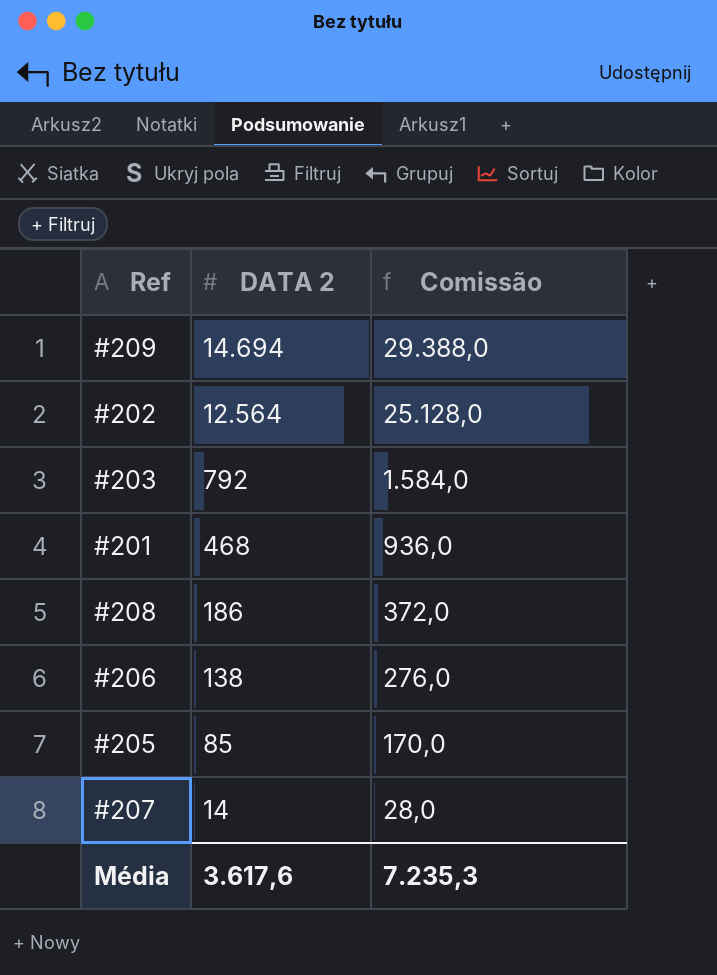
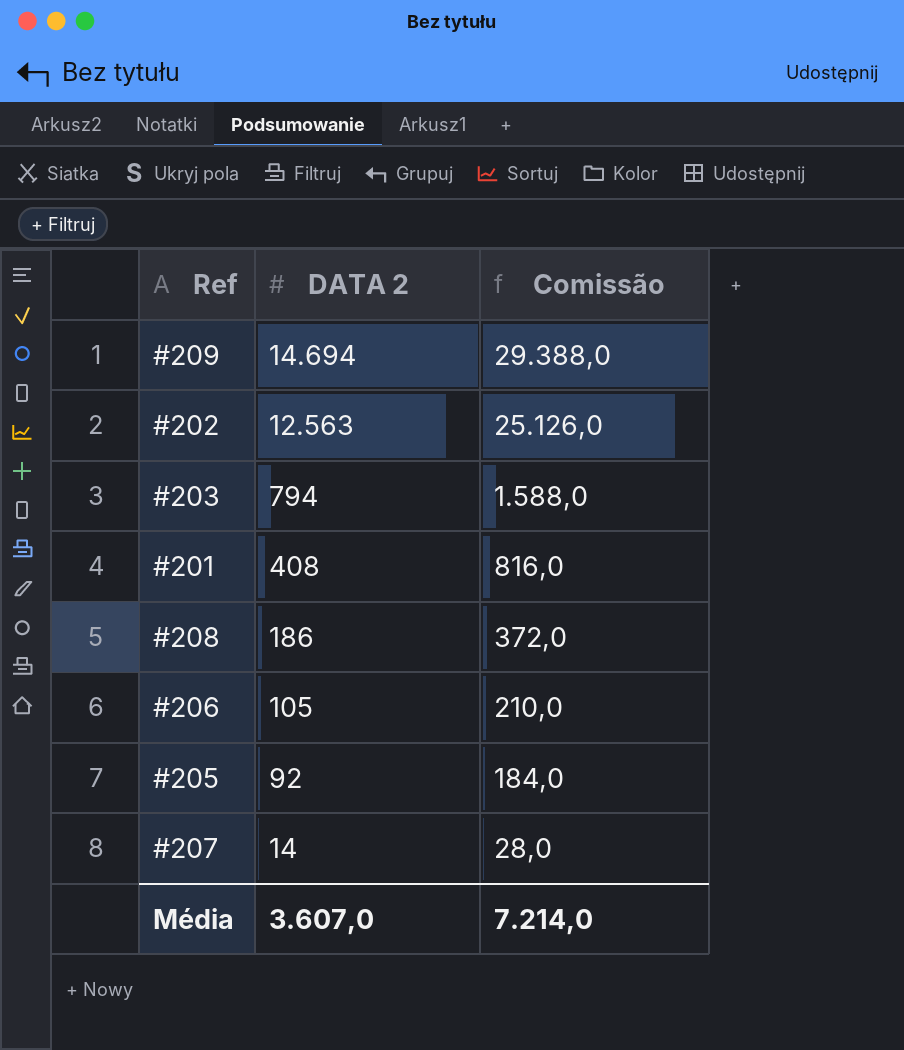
#202 | DATA 2: 12.564 -> 12.563
#202 | Comissão: 25.128,0 -> 25.126,0
#203 | DATA 2: 792 -> 794
#203 | Comissão: 1.584,0 -> 1.588,0
#201 | DATA 2: 468 -> 408
#201 | Comissão: 936,0 -> 816,0
#206 | DATA 2: 138 -> 105
#206 | Comissão: 276,0 -> 210,0
#205 | DATA 2: 85 -> 92
#205 | Comissão: 170,0 -> 184,0
Média | DATA 2: 3.617,6 -> 3.607,0
Média | Comissão: 7.235,3 -> 7.214,0

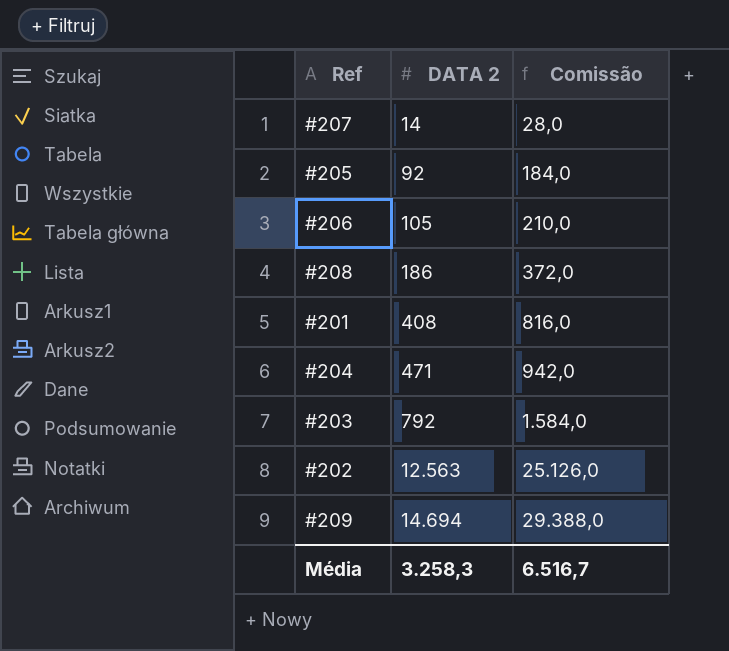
row order: DATA 2 descending -> DATA 2 ascending
row #204: none -> 471 | 942,0
#203 | DATA 2: 794 -> 792
#203 | Comissão: 1.588,0 -> 1.584,0
Média | DATA 2: 3.607,0 -> 3.258,3
Média | Comissão: 7.214,0 -> 6.516,7

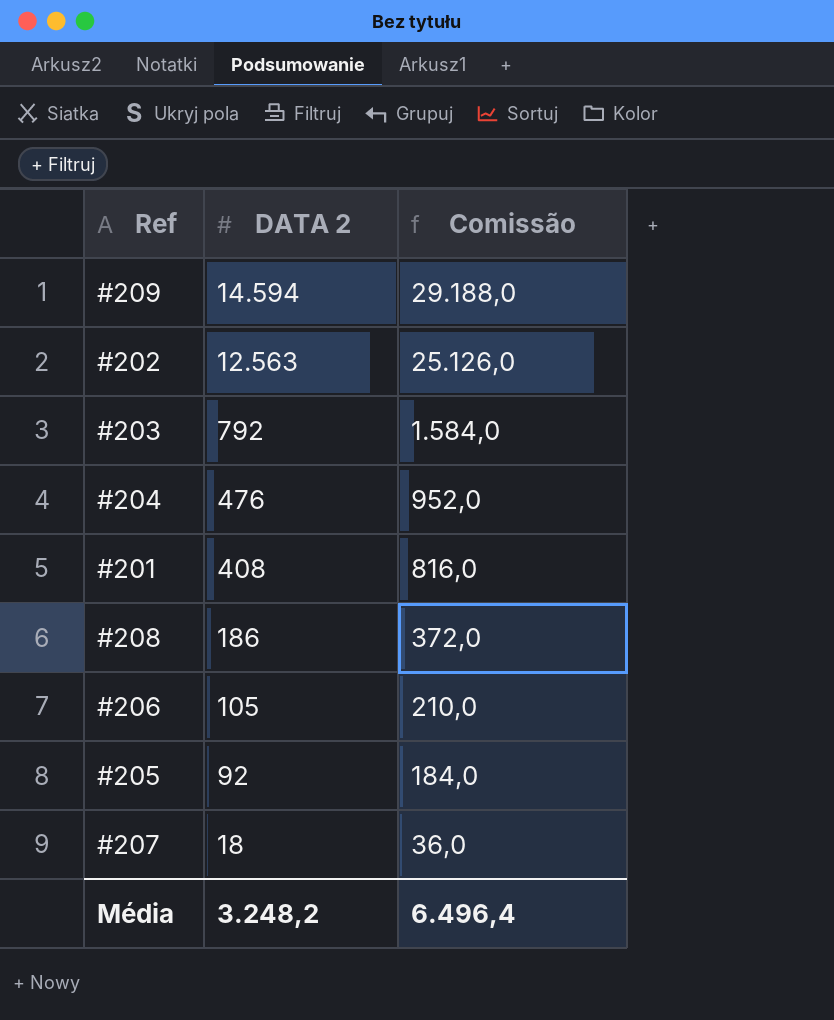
row order: DATA 2 ascending -> DATA 2 descending
#209 | DATA 2: 14.694 -> 14.594
#209 | Comissão: 29.388,0 -> 29.188,0
#204 | DATA 2: 471 -> 476
#204 | Comissão: 942,0 -> 952,0
#207 | DATA 2: 14 -> 18
#207 | Comissão: 28,0 -> 36,0
Média | DATA 2: 3.258,3 -> 3.248,2
Média | Comissão: 6.516,7 -> 6.496,4

